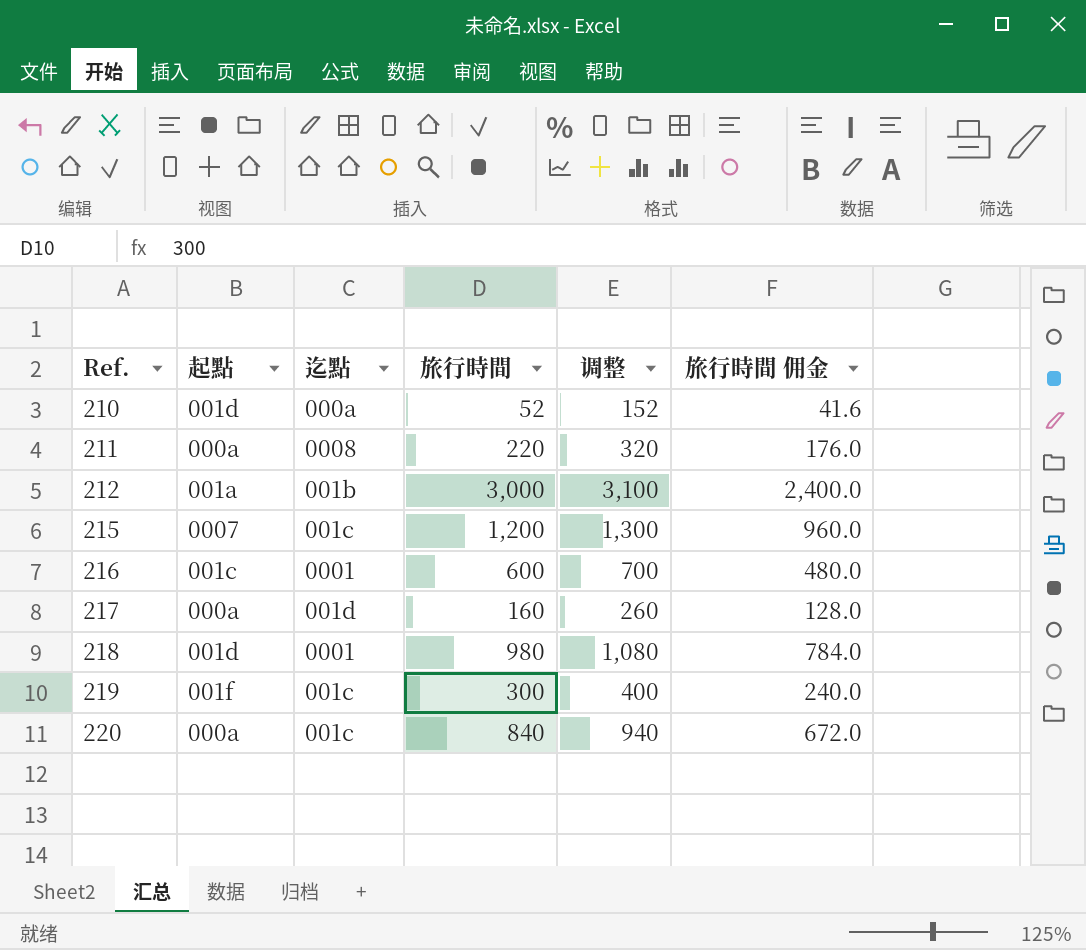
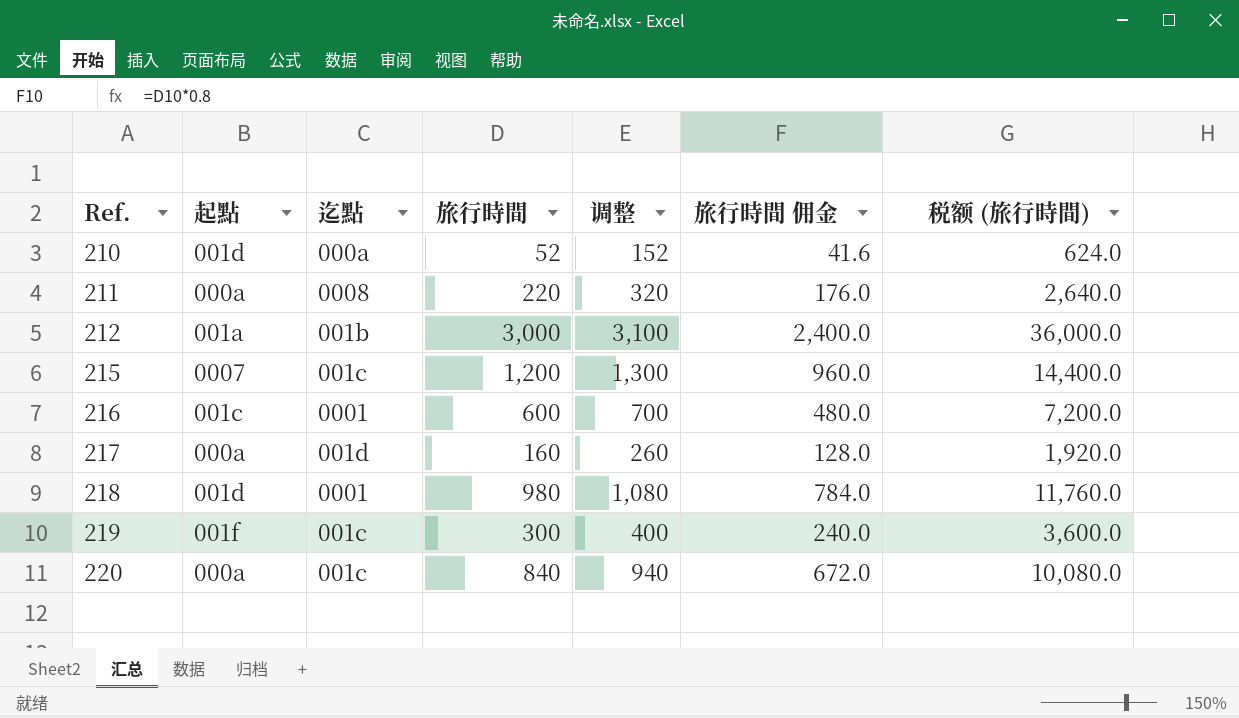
column 税额 (旅行時間) | formula: none -> [旅行時間] * 12

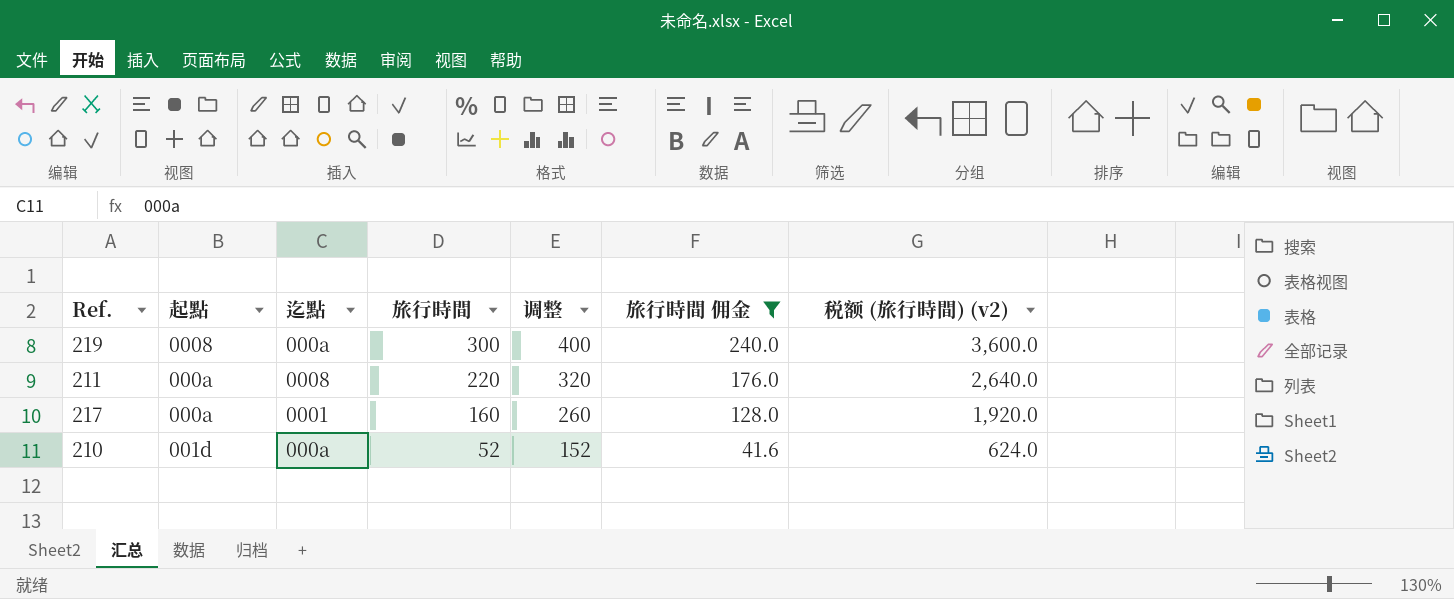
filter: none -> 旅行時間 佣金 <= 240.0
row order: Ref. ascending -> 旅行時間 descending
column name: 税额 (旅行時間) -> 税额 (旅行時間) (v2)
219 | 起點: 001f -> 0008
219 | 迄點: 001c -> 000a
217 | 迄點: 001d -> 0001

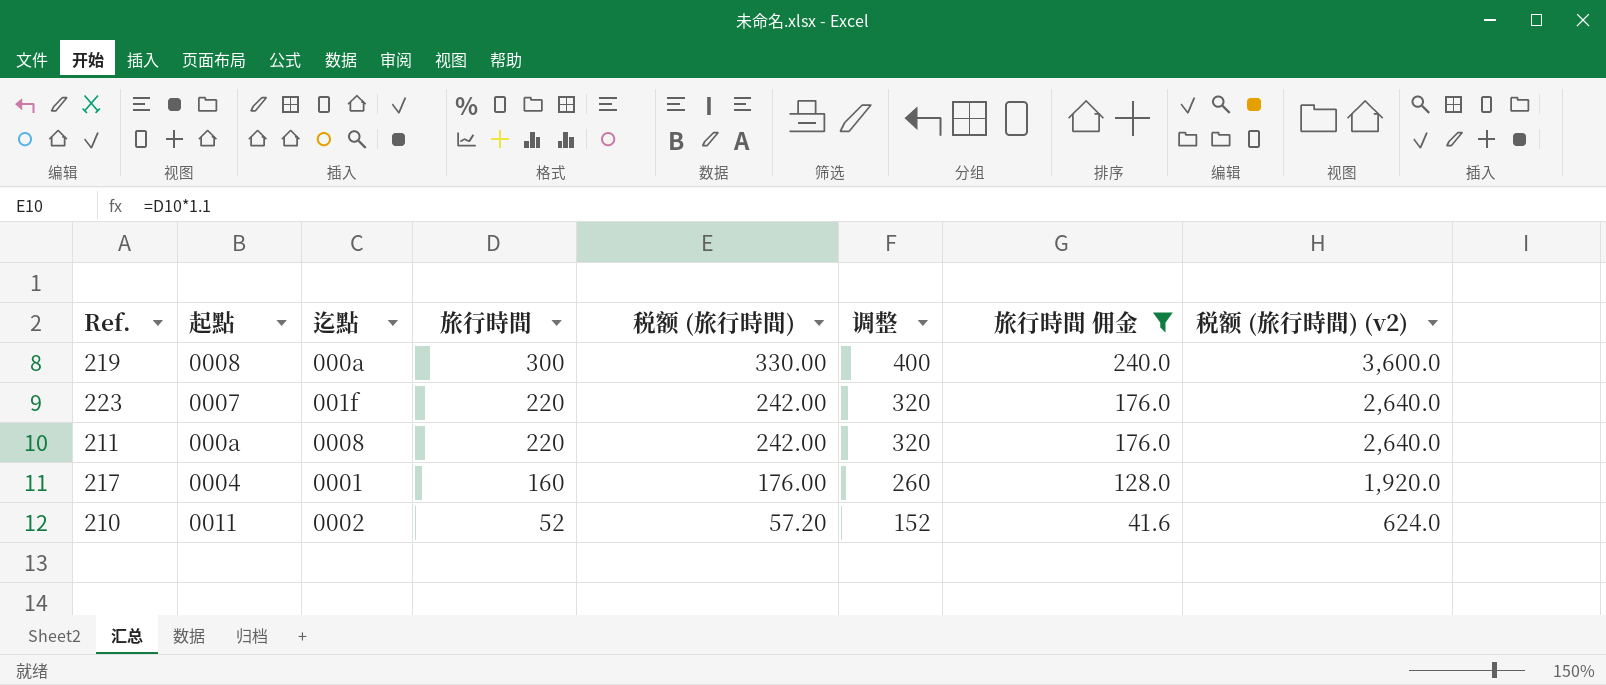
column 税额 (旅行時間) | formula: none -> [旅行時間] * 1.1
row 223: none -> 0007 | 001f | 220 | 242.00 | 320 | 176.0 | 2,640.0
217 | 起點: 000a -> 0004
210 | 起點: 001d -> 0011
210 | 迄點: 000a -> 0002

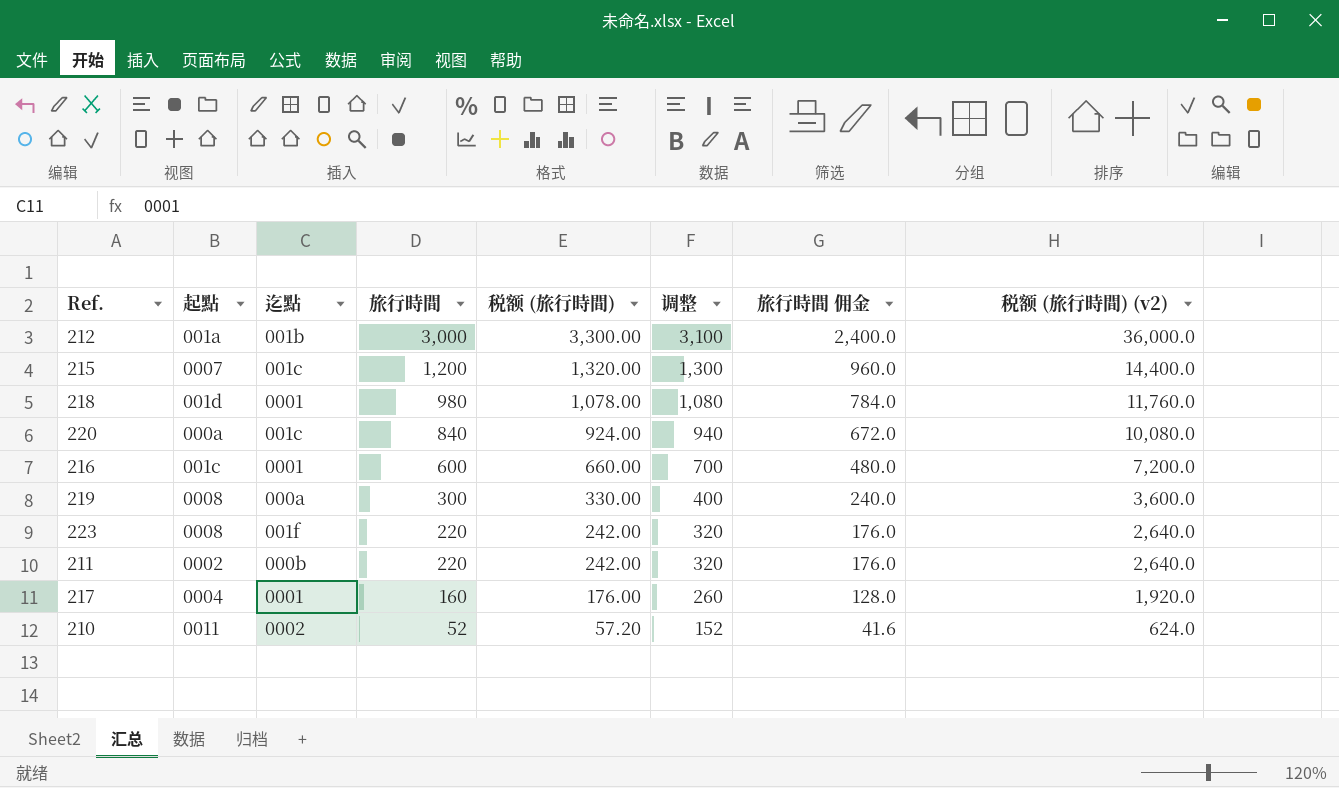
filter: 旅行時間 佣金 <= 240.0 -> none
223 | 起點: 0007 -> 0008
211 | 起點: 000a -> 0002
211 | 迄點: 0008 -> 000b

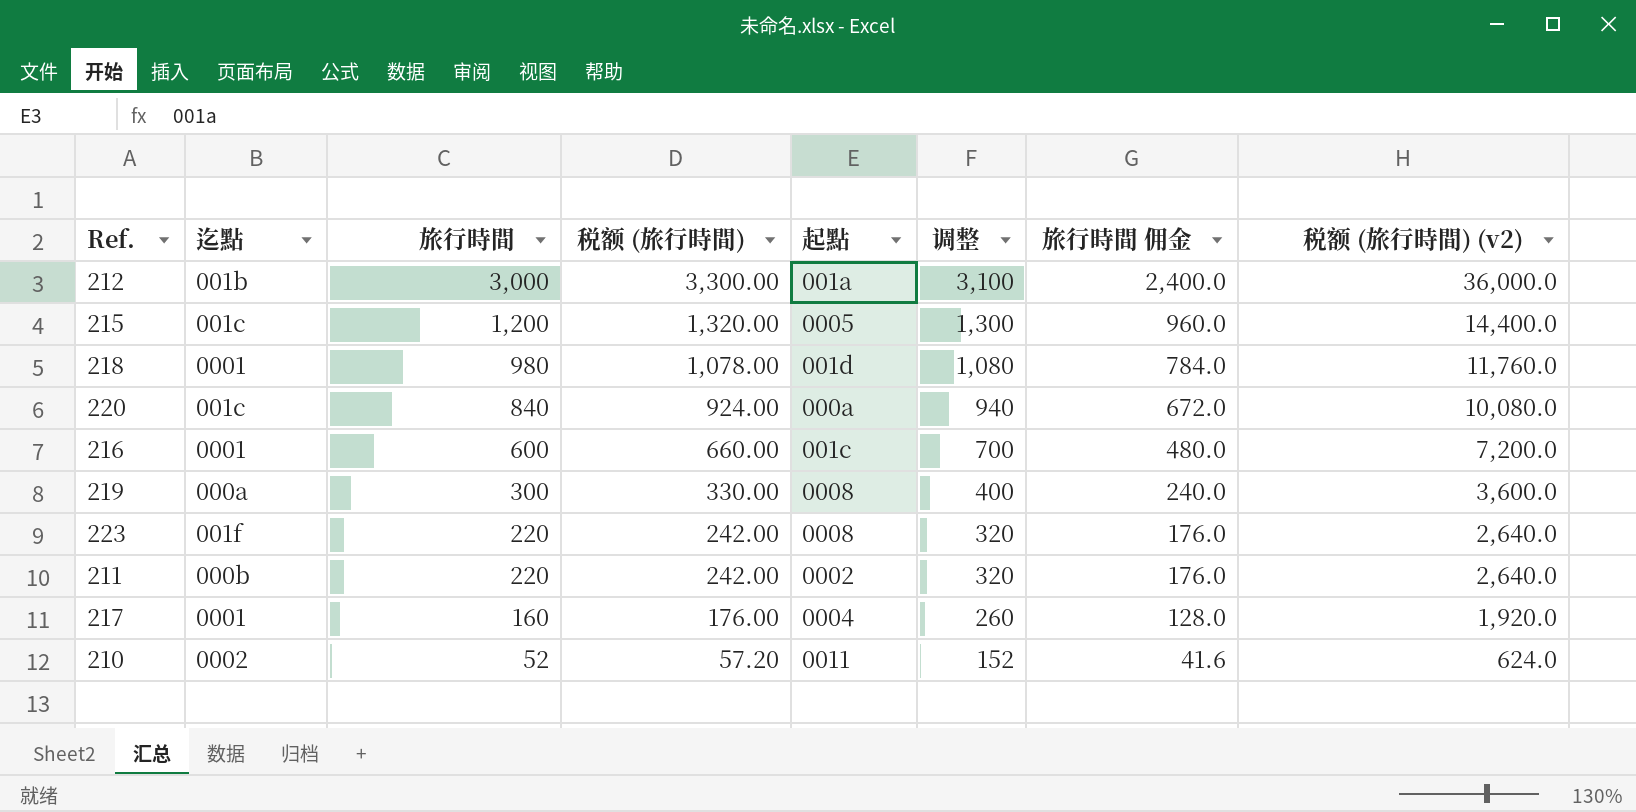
column 起點 | position: 2 -> 5
215 | 起點: 0007 -> 0005

